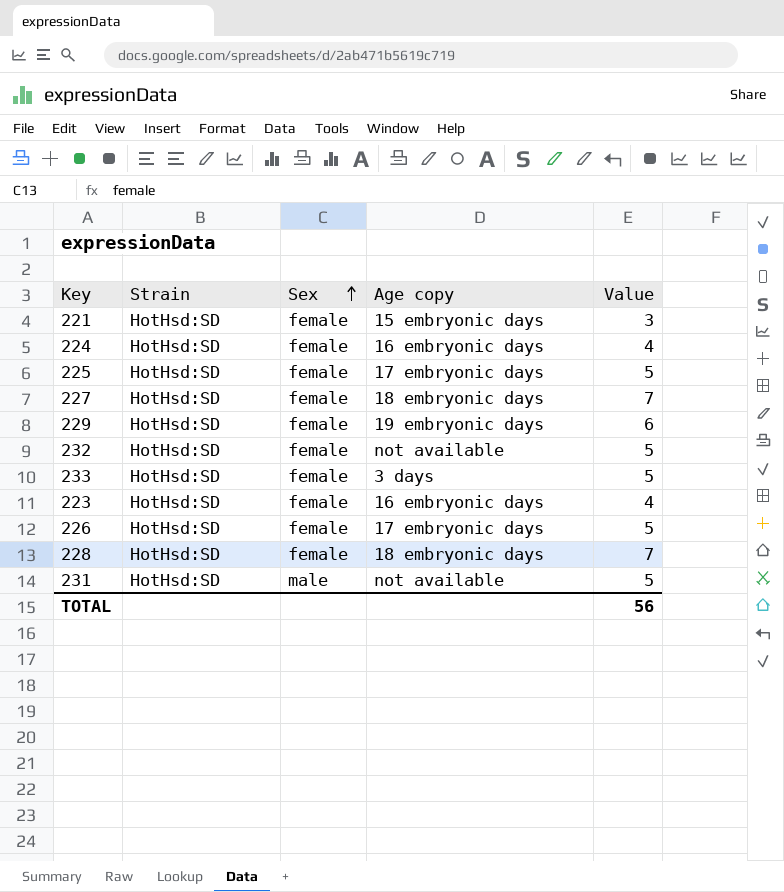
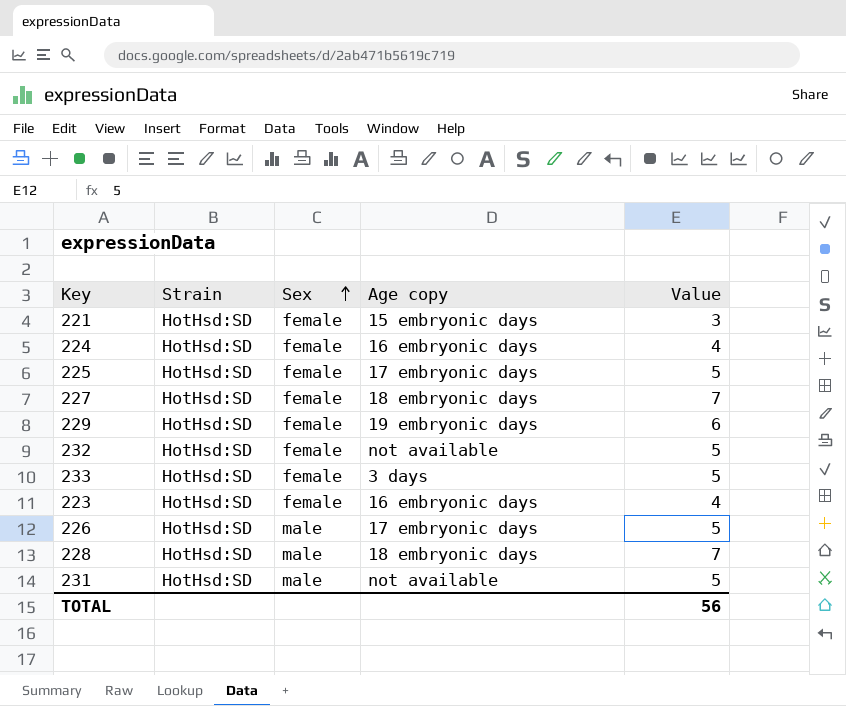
226 | Sex: female -> male
228 | Sex: female -> male

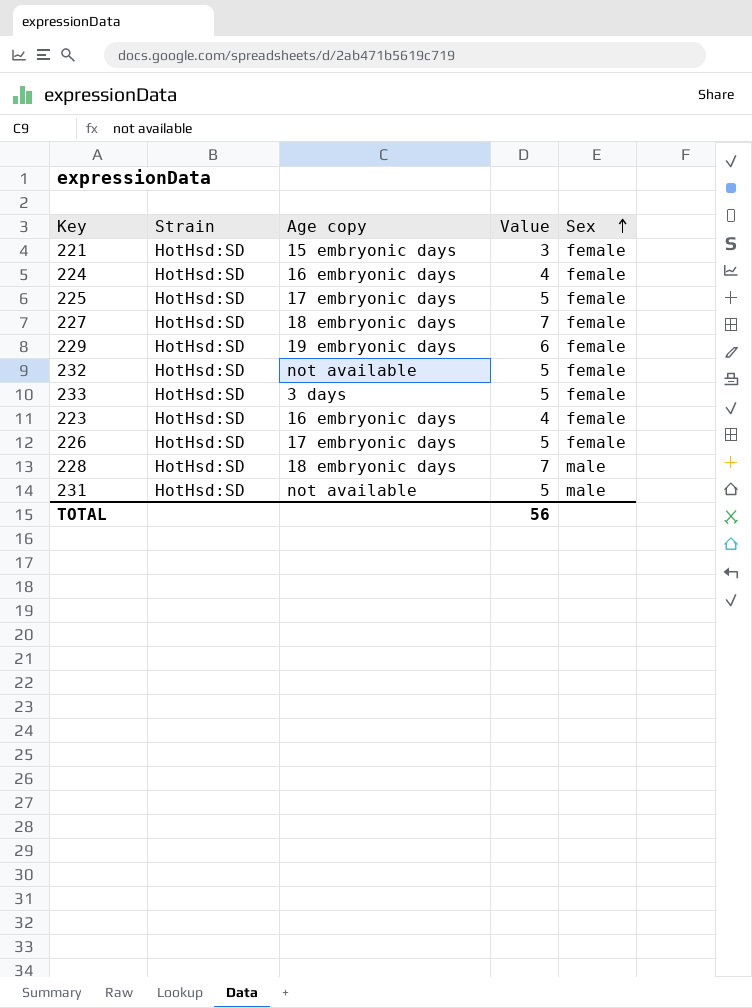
column Sex | position: 3 -> 5
226 | Sex: male -> female

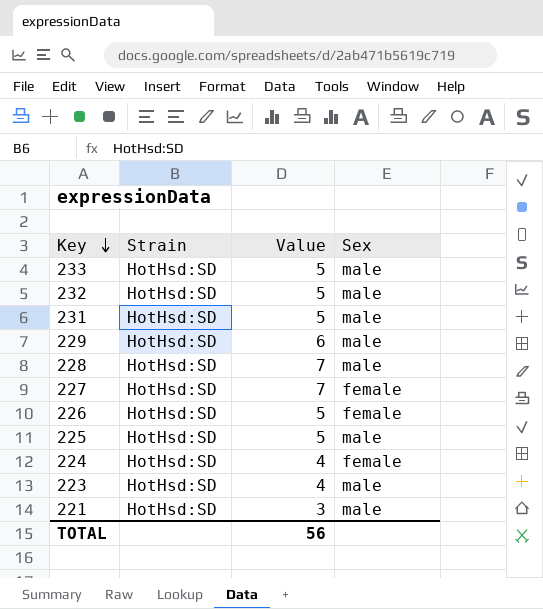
row order: Sex ascending -> Key descending
column Age copy | position: 3 -> none
233 | Sex: female -> male
232 | Sex: female -> male
229 | Sex: female -> male
225 | Sex: female -> male
223 | Sex: female -> male
221 | Sex: female -> male

